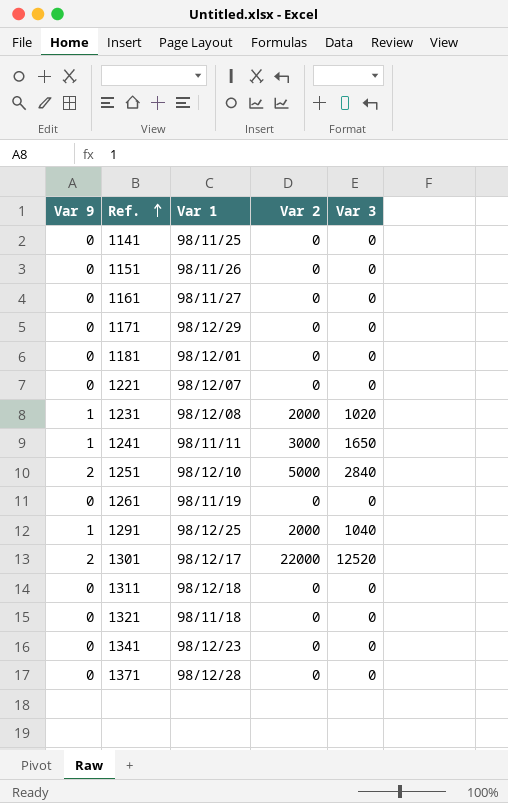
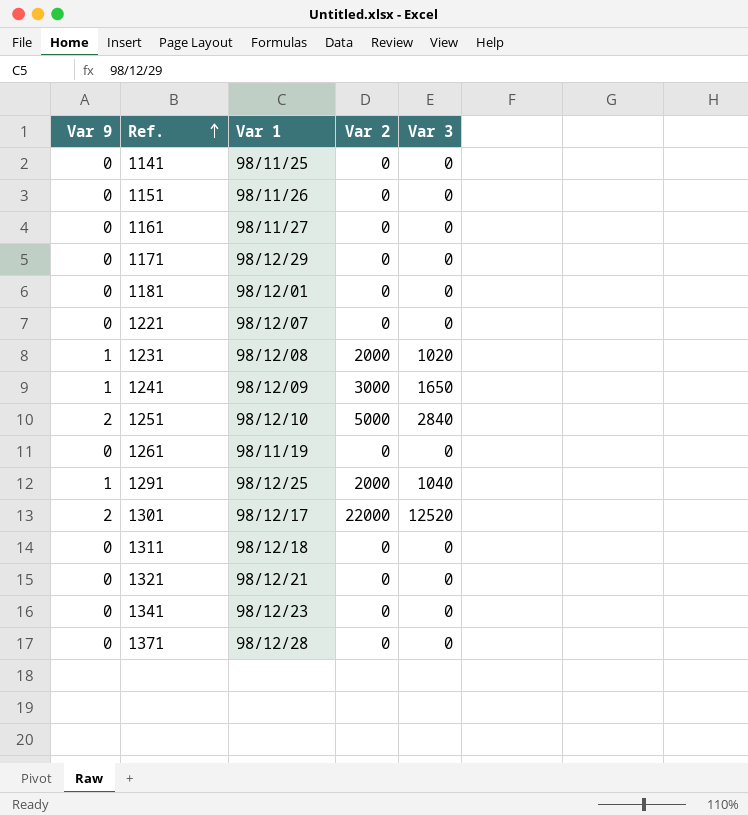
1241 | Var 1: 98/11/11 -> 98/12/09
1321 | Var 1: 98/11/18 -> 98/12/21

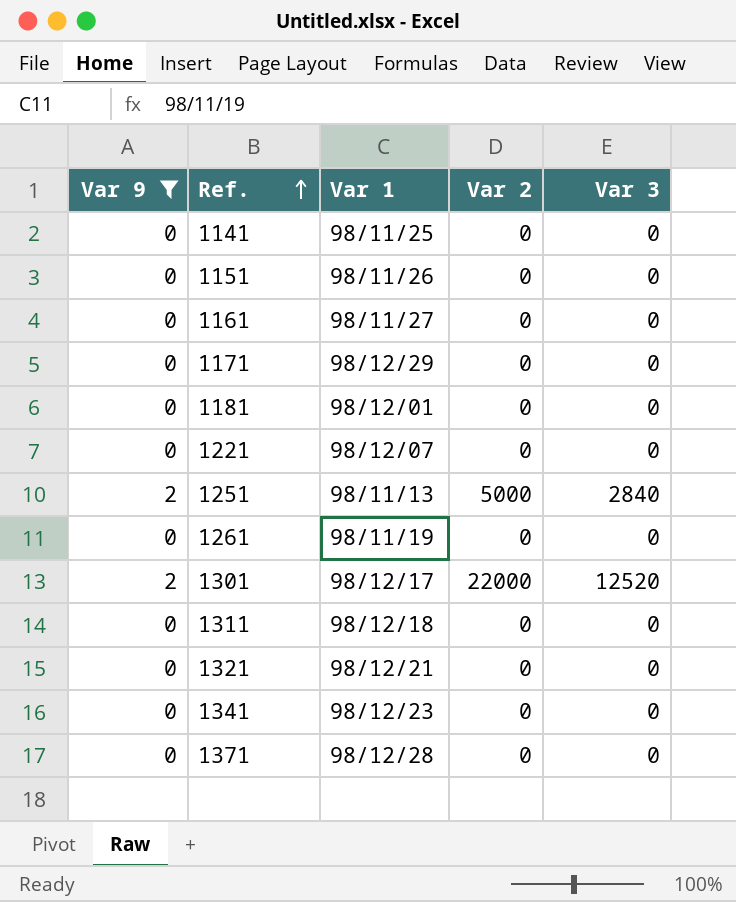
filter: none -> Var 9 != 1
1251 | Var 1: 98/12/10 -> 98/11/13

